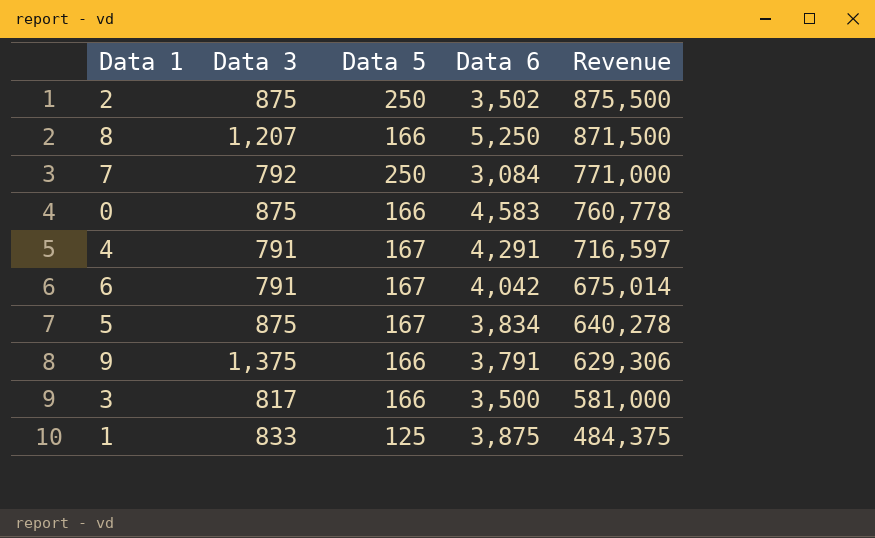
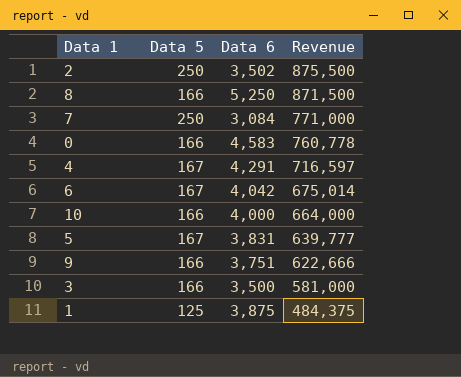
column Data 3 | position: 2 -> none
row 10: none -> 166 | 4,000 | 664,000
5 | Data 6: 3,834 -> 3,831
5 | Revenue: 640,278 -> 639,777
9 | Data 6: 3,791 -> 3,751
9 | Revenue: 629,306 -> 622,666

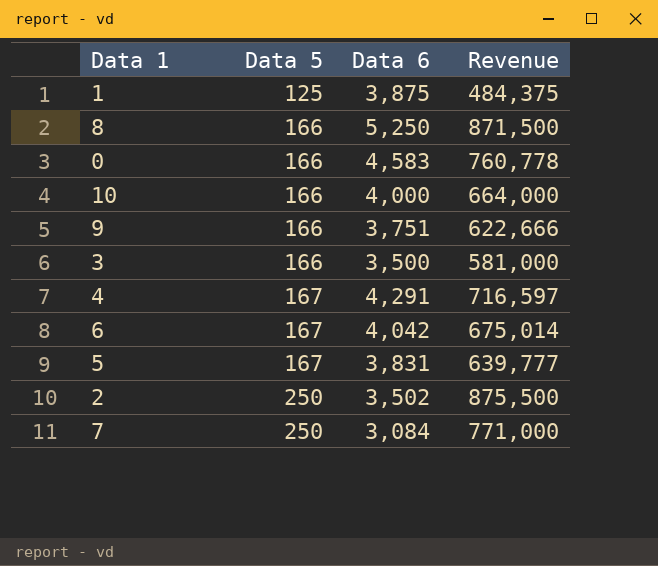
row order: Revenue descending -> Data 5 ascending

